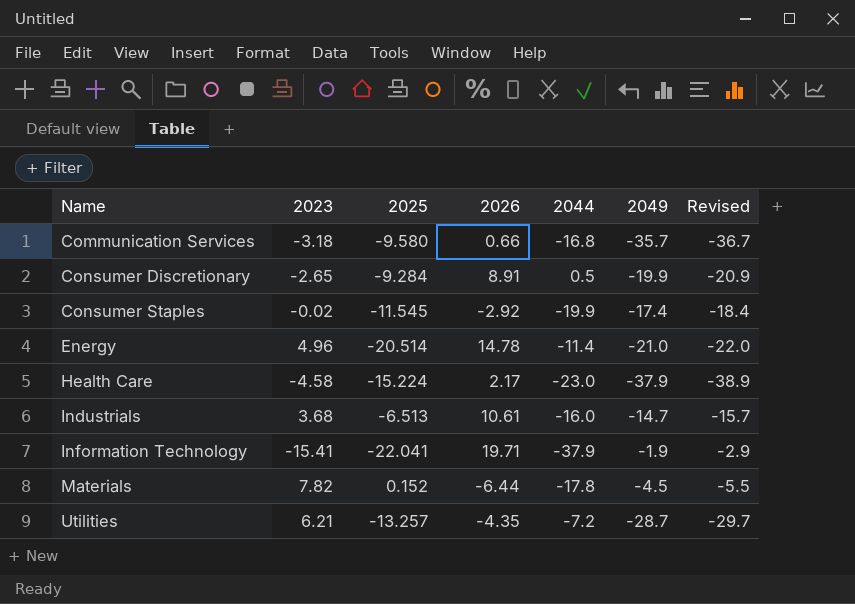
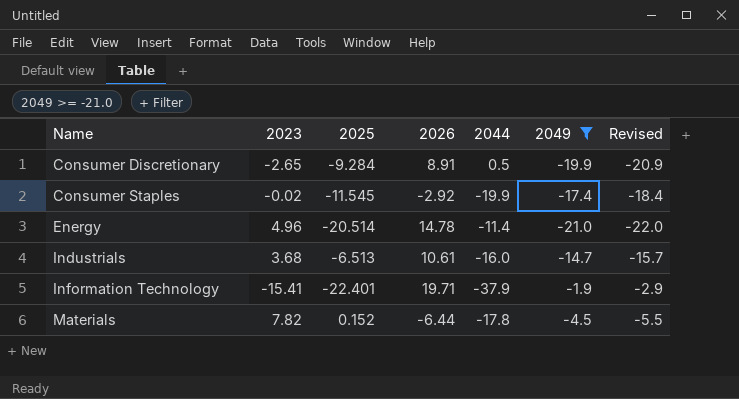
filter: none -> 2049 >= -21.0
Information Technology | 2025: -22.041 -> -22.401

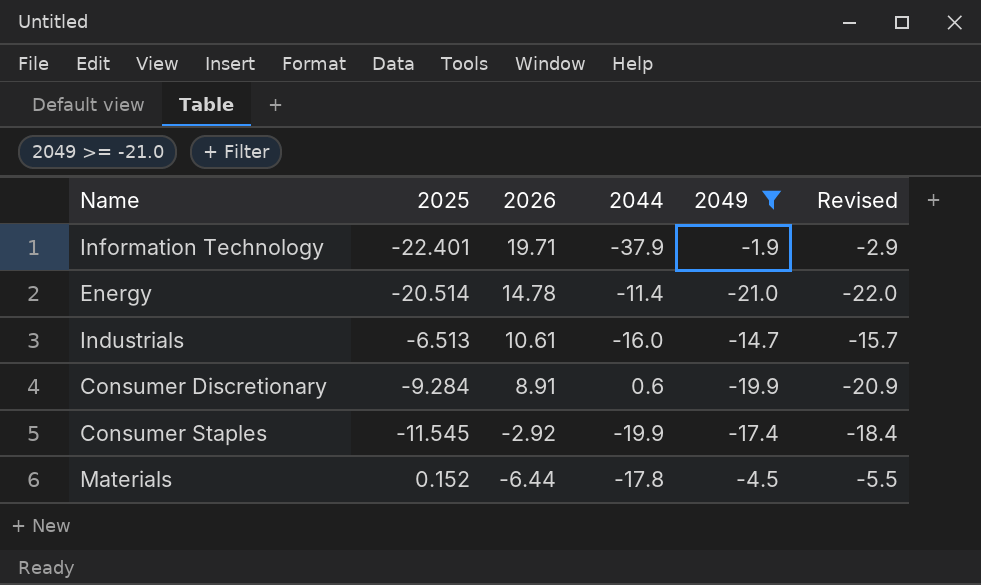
row order: Name ascending -> 2026 descending
column 2023 | position: 2 -> none
Consumer Discretionary | 2044: 0.5 -> 0.6

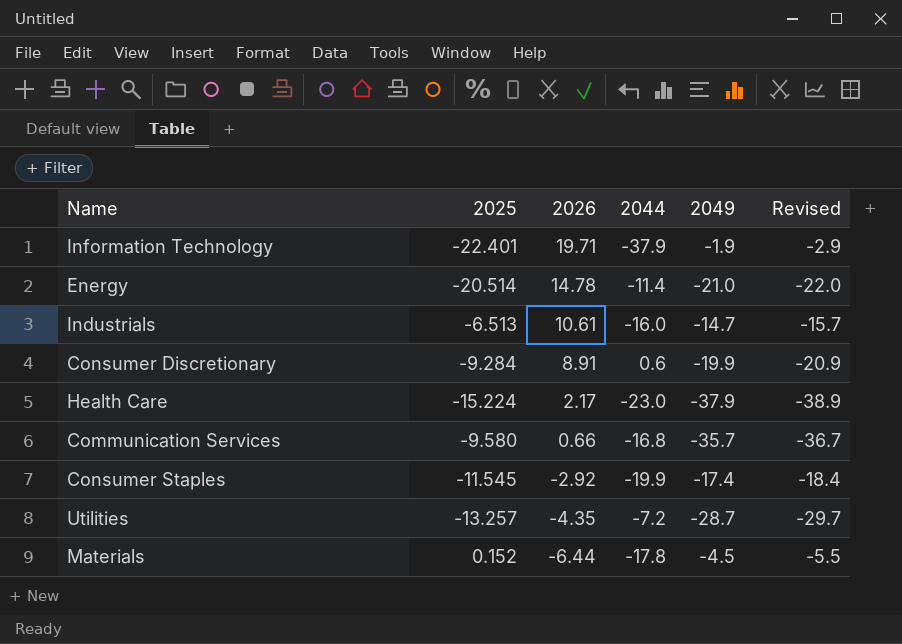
filter: 2049 >= -21.0 -> none

